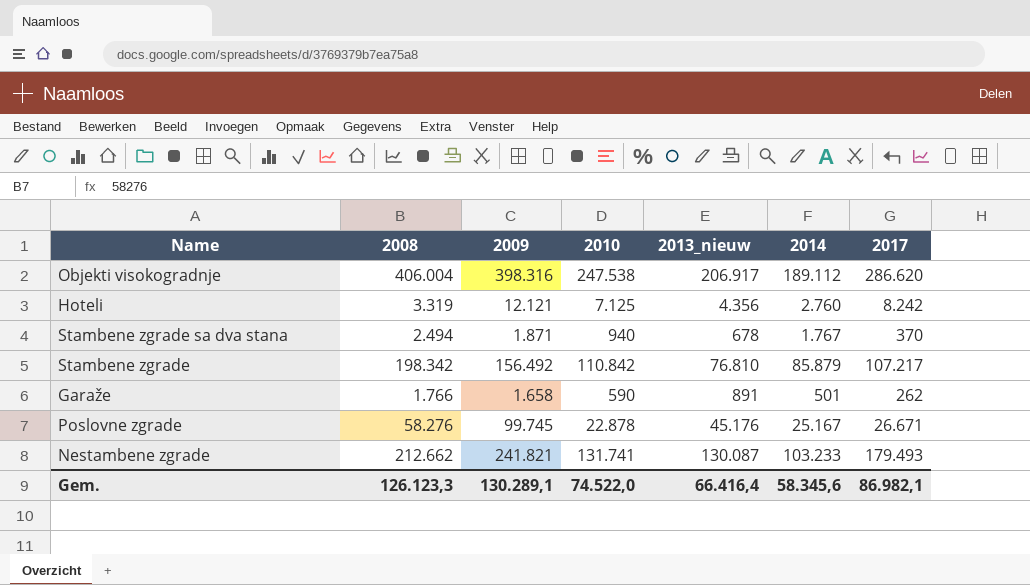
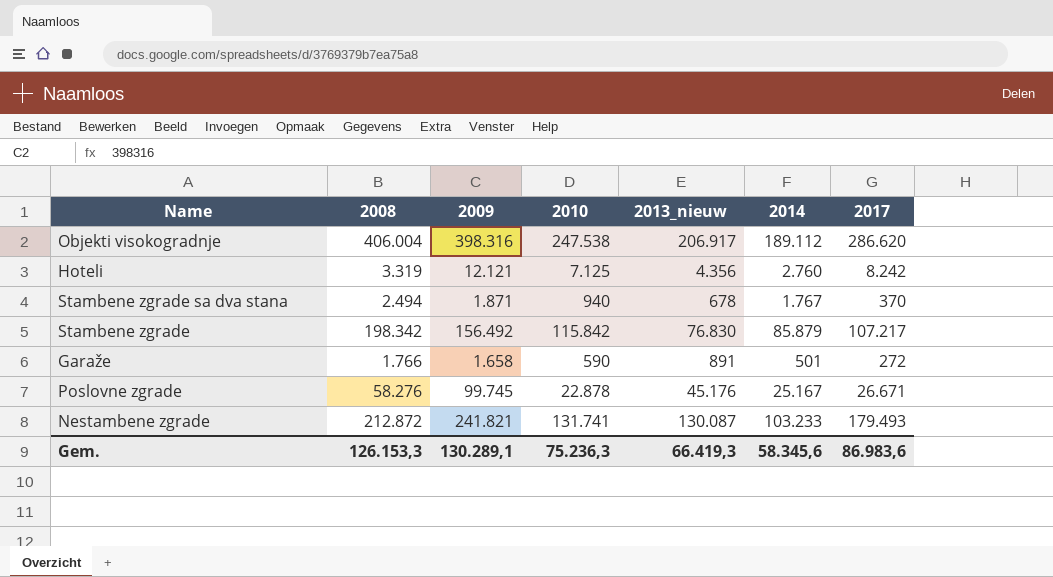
Stambene zgrade | 2010: 110.842 -> 115.842
Stambene zgrade | 2013_nieuw: 76.810 -> 76.830
Garaže | 2017: 262 -> 272
Nestambene zgrade | 2008: 212.662 -> 212.872
Gem. | 2008: 126.123,3 -> 126.153,3
Gem. | 2010: 74.522,0 -> 75.236,3
Gem. | 2013_nieuw: 66.416,4 -> 66.419,3
Gem. | 2017: 86.982,1 -> 86.983,6

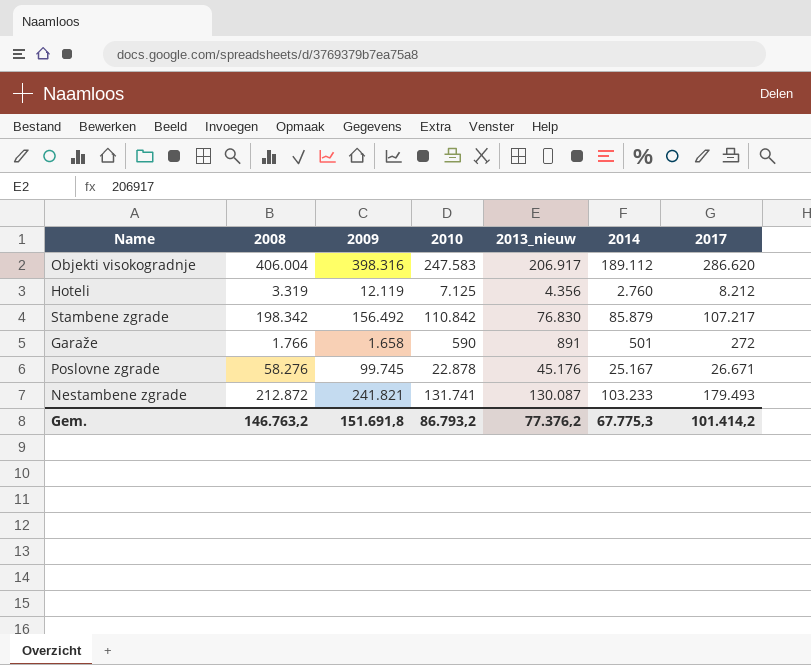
row Stambene zgrade sa dva stana: 2.494 | 1.871 | 940 | 678 | 1.767 | 370 -> none
Objekti visokogradnje | 2010: 247.538 -> 247.583
Hoteli | 2009: 12.121 -> 12.119
Hoteli | 2017: 8.242 -> 8.212
Stambene zgrade | 2010: 115.842 -> 110.842
Gem. | 2008: 126.153,3 -> 146.763,2
Gem. | 2009: 130.289,1 -> 151.691,8
Gem. | 2010: 75.236,3 -> 86.793,2
Gem. | 2013_nieuw: 66.419,3 -> 77.376,2
Gem. | 2014: 58.345,6 -> 67.775,3
Gem. | 2017: 86.983,6 -> 101.414,2

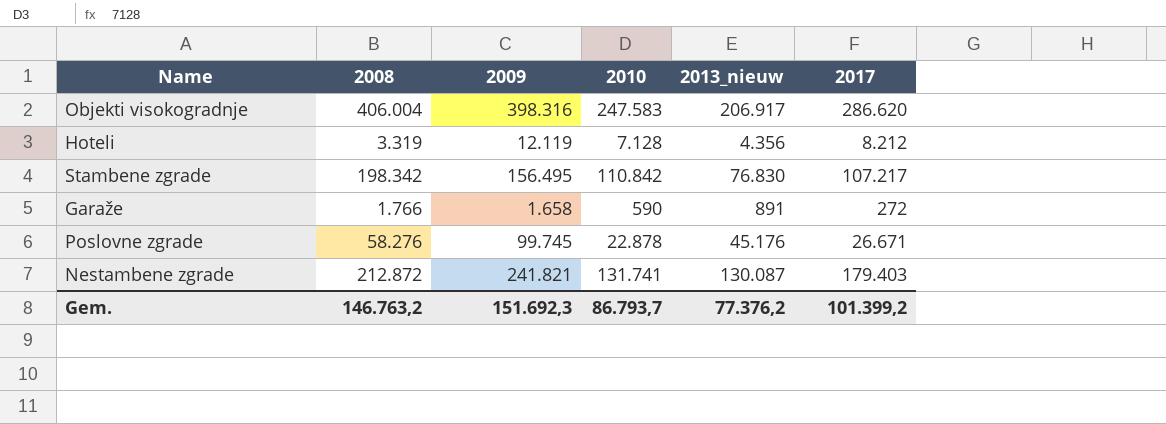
column 2014 | position: 6 -> none
Hoteli | 2010: 7.125 -> 7.128
Stambene zgrade | 2009: 156.492 -> 156.495
Nestambene zgrade | 2017: 179.493 -> 179.403
Gem. | 2009: 151.691,8 -> 151.692,3
Gem. | 2010: 86.793,2 -> 86.793,7
Gem. | 2017: 101.414,2 -> 101.399,2

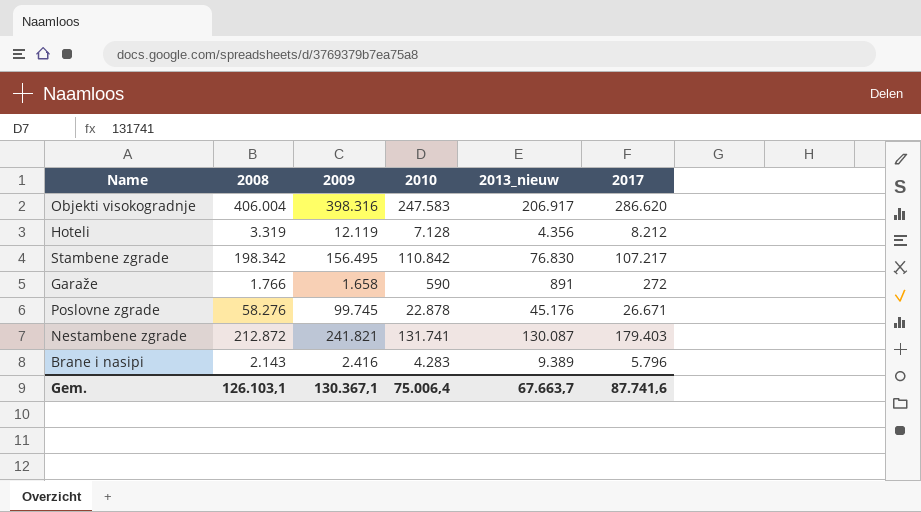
row Brane i nasipi: none -> 2.143 | 2.416 | 4.283 | 9.389 | 5.796
Gem. | 2008: 146.763,2 -> 126.103,1
Gem. | 2009: 151.692,3 -> 130.367,1
Gem. | 2010: 86.793,7 -> 75.006,4
Gem. | 2013_nieuw: 77.376,2 -> 67.663,7
Gem. | 2017: 101.399,2 -> 87.741,6

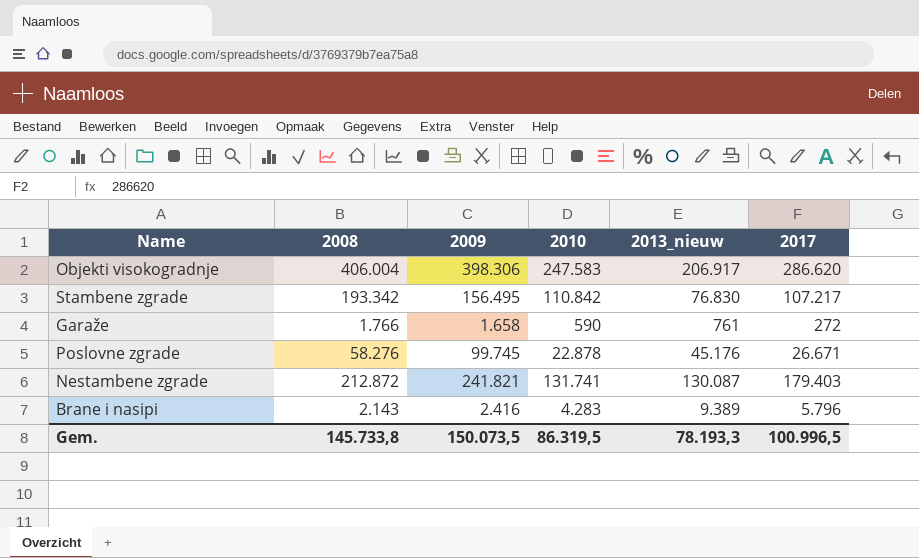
row Hoteli: 3.319 | 12.119 | 7.128 | 4.356 | 8.212 -> none
Objekti visokogradnje | 2009: 398.316 -> 398.306
Stambene zgrade | 2008: 198.342 -> 193.342
Garaže | 2013_nieuw: 891 -> 761
Gem. | 2008: 126.103,1 -> 145.733,8
Gem. | 2009: 130.367,1 -> 150.073,5
Gem. | 2010: 75.006,4 -> 86.319,5
Gem. | 2013_nieuw: 67.663,7 -> 78.193,3
Gem. | 2017: 87.741,6 -> 100.996,5

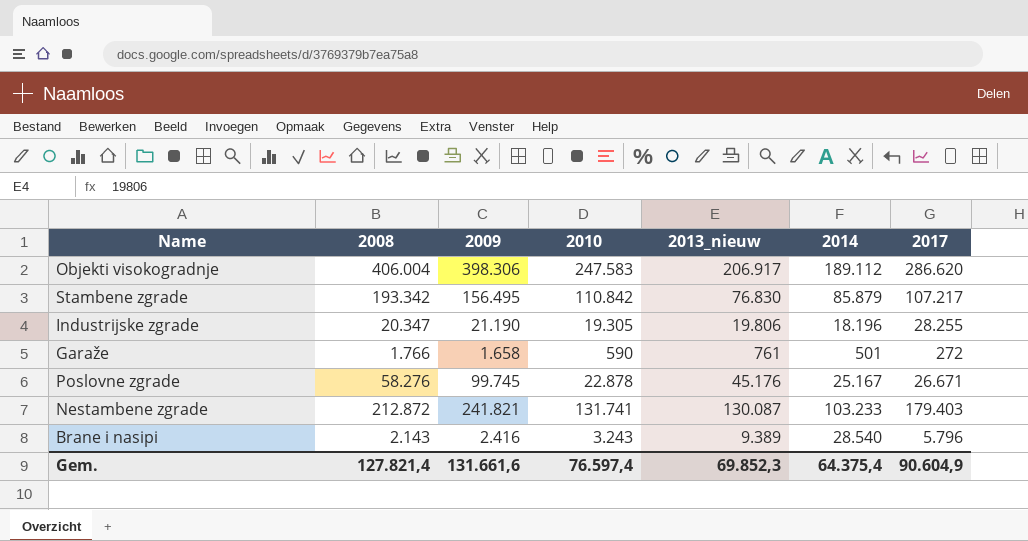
column 2014 | position: none -> 6
row Industrijske zgrade: none -> 20.347 | 21.190 | 19.305 | 19.806 | 18.196 | 28.255
Brane i nasipi | 2010: 4.283 -> 3.243
Gem. | 2008: 145.733,8 -> 127.821,4
Gem. | 2009: 150.073,5 -> 131.661,6
Gem. | 2010: 86.319,5 -> 76.597,4
Gem. | 2013_nieuw: 78.193,3 -> 69.852,3
Gem. | 2017: 100.996,5 -> 90.604,9

